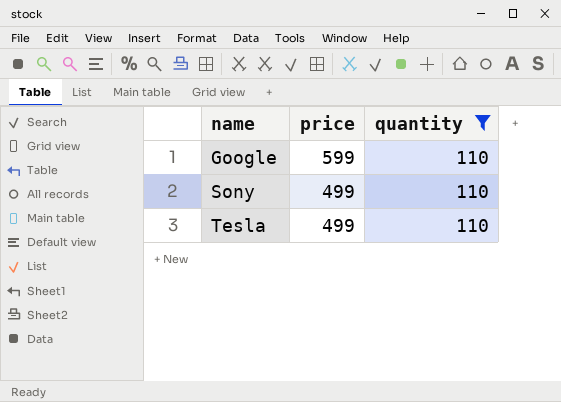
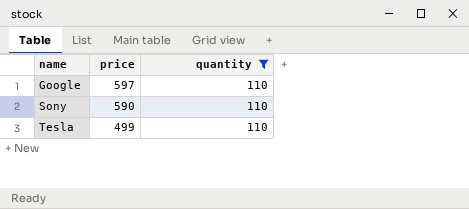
Google | price: 599 -> 597
Sony | price: 499 -> 590

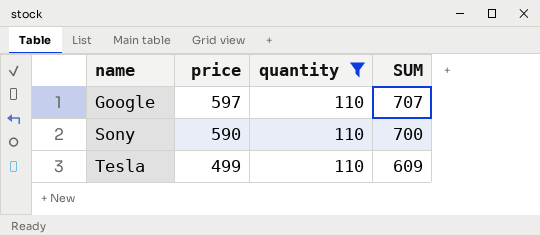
column SUM | formula: none -> [price] + [quantity]

